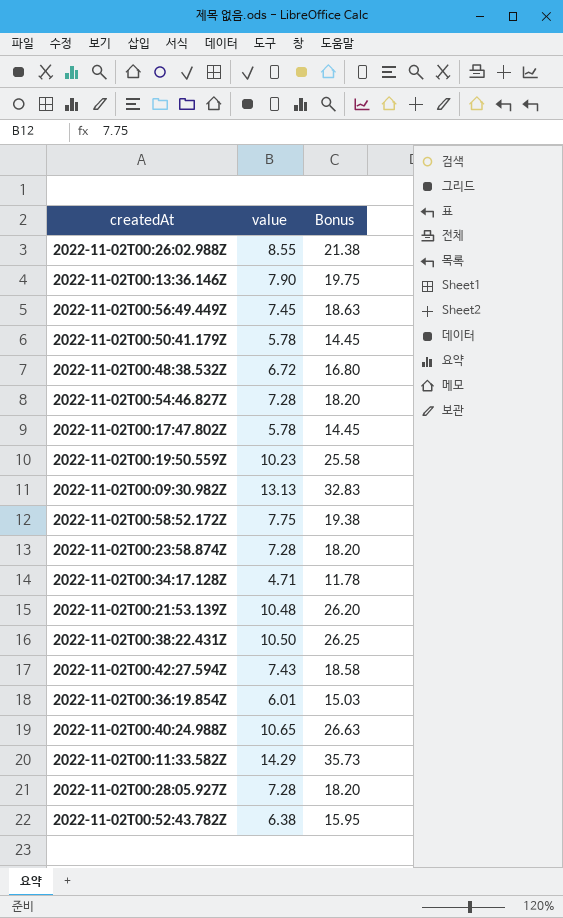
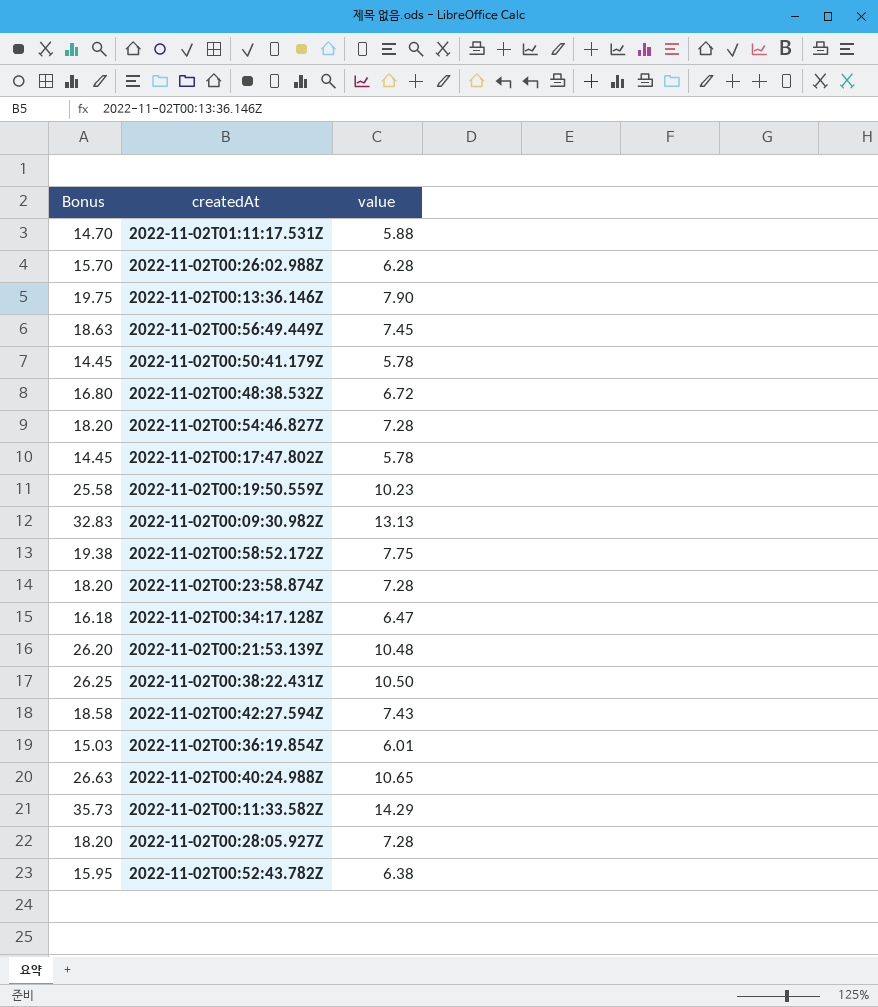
column Bonus | position: 3 -> 1
row 2022-11-02T01:11:17.531Z: none -> 14.70 | 5.88
2022-11-02T00:26:02.988Z | Bonus: 21.38 -> 15.70
2022-11-02T00:26:02.988Z | value: 8.55 -> 6.28
2022-11-02T00:34:17.128Z | Bonus: 11.78 -> 16.18
2022-11-02T00:34:17.128Z | value: 4.71 -> 6.47

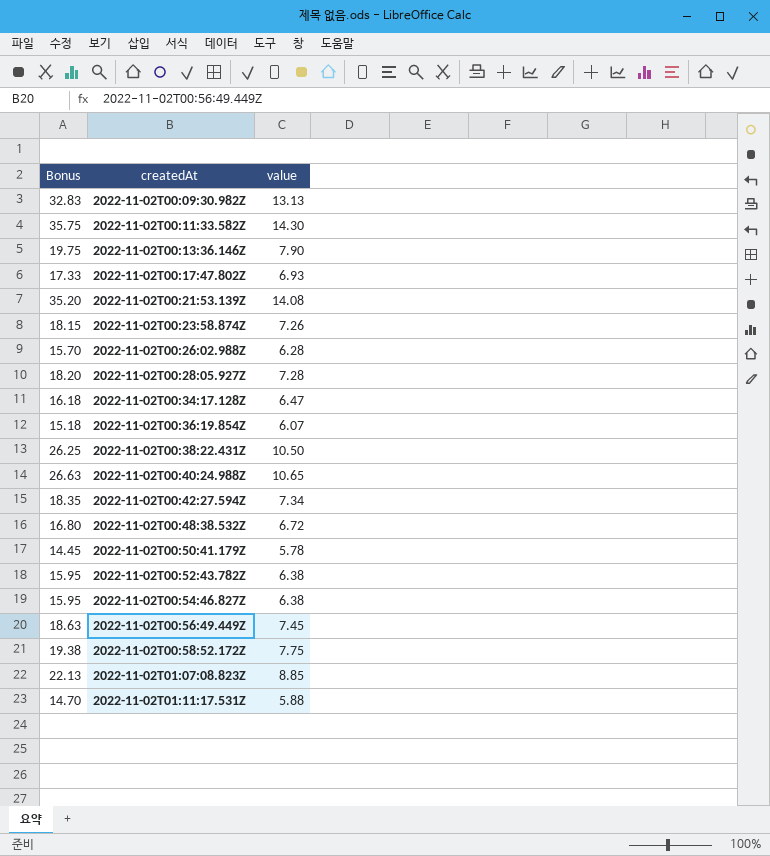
row order: none -> createdAt ascending
row 2022-11-02T00:19:50.559Z: 25.58 | 10.23 -> none
2022-11-02T00:11:33.582Z | Bonus: 35.73 -> 35.75
2022-11-02T00:11:33.582Z | value: 14.29 -> 14.30
2022-11-02T00:17:47.802Z | Bonus: 14.45 -> 17.33
2022-11-02T00:17:47.802Z | value: 5.78 -> 6.93
2022-11-02T00:21:53.139Z | Bonus: 26.20 -> 35.20
2022-11-02T00:21:53.139Z | value: 10.48 -> 14.08
2022-11-02T00:23:58.874Z | Bonus: 18.20 -> 18.15
2022-11-02T00:23:58.874Z | value: 7.28 -> 7.26
2022-11-02T00:36:19.854Z | Bonus: 15.03 -> 15.18
2022-11-02T00:36:19.854Z | value: 6.01 -> 6.07
2022-11-02T00:42:27.594Z | Bonus: 18.58 -> 18.35
2022-11-02T00:42:27.594Z | value: 7.43 -> 7.34
2022-11-02T00:54:46.827Z | Bonus: 18.20 -> 15.95
2022-11-02T00:54:46.827Z | value: 7.28 -> 6.38
row 2022-11-02T01:07:08.823Z: none -> 22.13 | 8.85

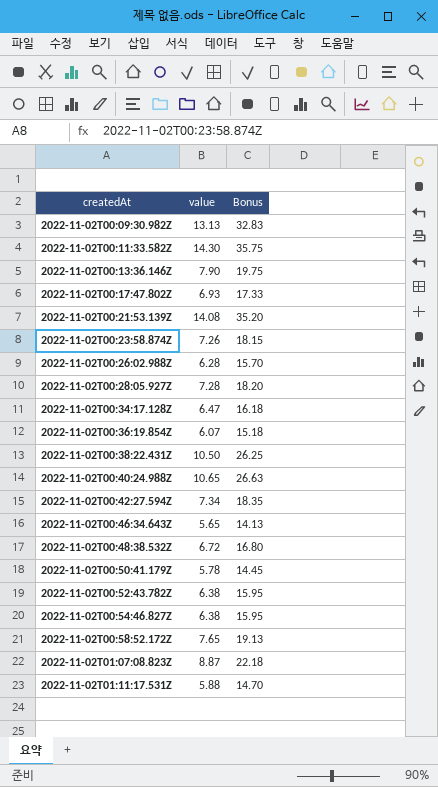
column Bonus | position: 1 -> 3
row 2022-11-02T00:56:49.449Z: 18.63 | 7.45 -> none
row 2022-11-02T00:46:34.643Z: none -> 5.65 | 14.13
2022-11-02T00:58:52.172Z | value: 7.75 -> 7.65
2022-11-02T00:58:52.172Z | Bonus: 19.38 -> 19.13
2022-11-02T01:07:08.823Z | value: 8.85 -> 8.87
2022-11-02T01:07:08.823Z | Bonus: 22.13 -> 22.18

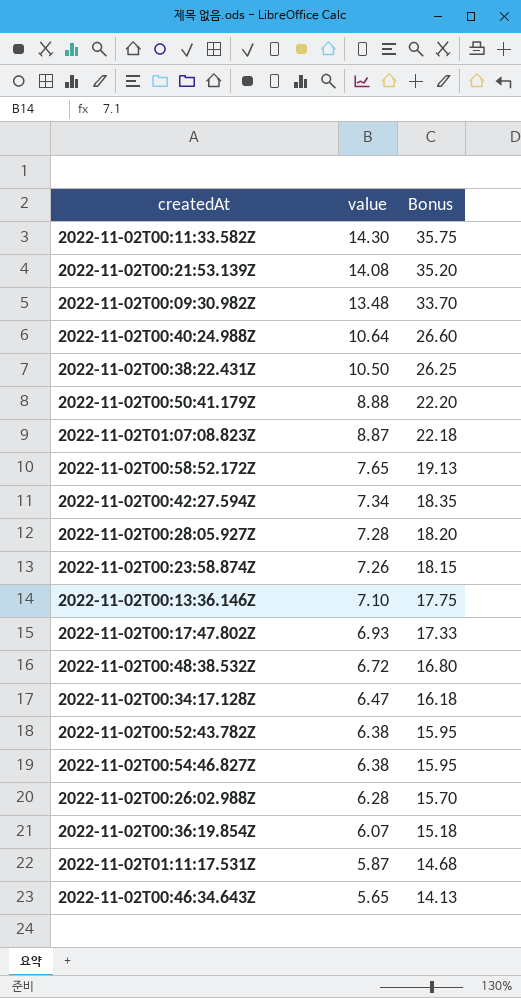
row order: createdAt ascending -> value descending
2022-11-02T00:09:30.982Z | value: 13.13 -> 13.48
2022-11-02T00:09:30.982Z | Bonus: 32.83 -> 33.70
2022-11-02T00:40:24.988Z | value: 10.65 -> 10.64
2022-11-02T00:40:24.988Z | Bonus: 26.63 -> 26.60
2022-11-02T00:50:41.179Z | value: 5.78 -> 8.88
2022-11-02T00:50:41.179Z | Bonus: 14.45 -> 22.20
2022-11-02T00:13:36.146Z | value: 7.90 -> 7.10
2022-11-02T00:13:36.146Z | Bonus: 19.75 -> 17.75
2022-11-02T01:11:17.531Z | value: 5.88 -> 5.87
2022-11-02T01:11:17.531Z | Bonus: 14.70 -> 14.68

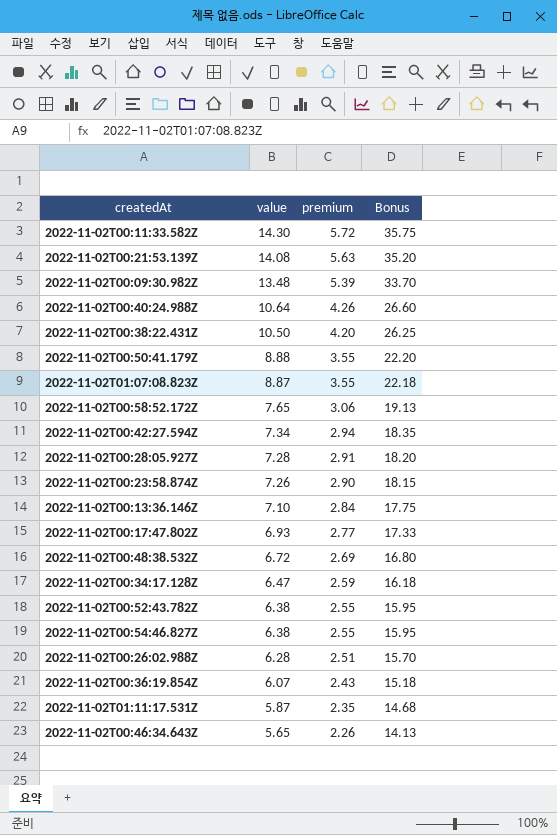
column premium | formula: none -> [value] * 0.4

